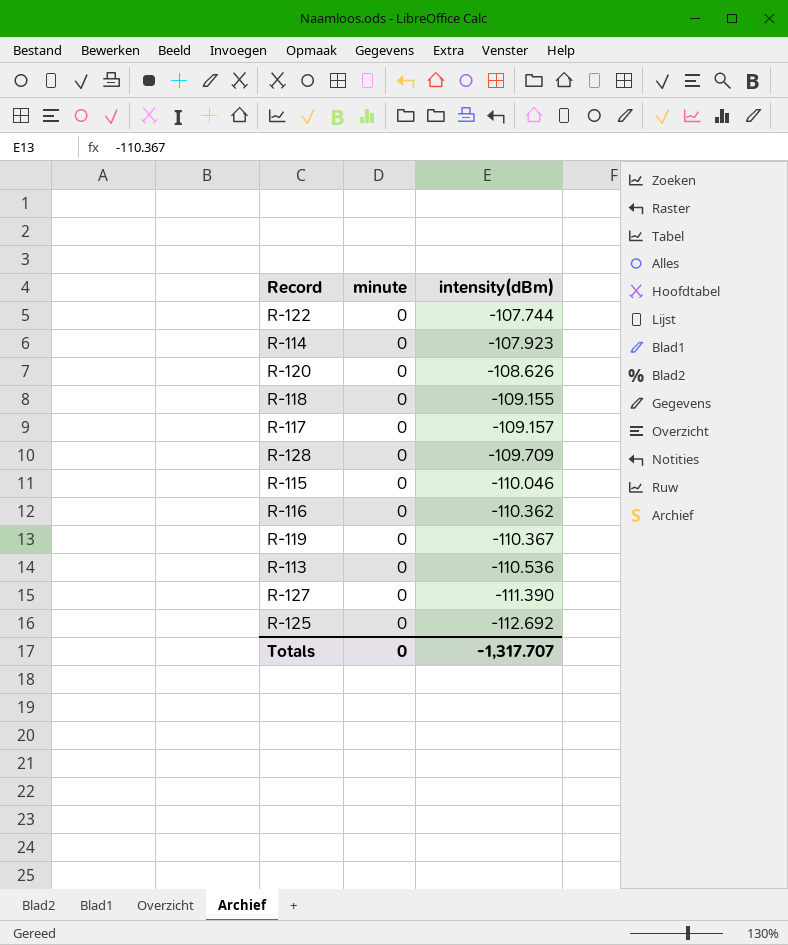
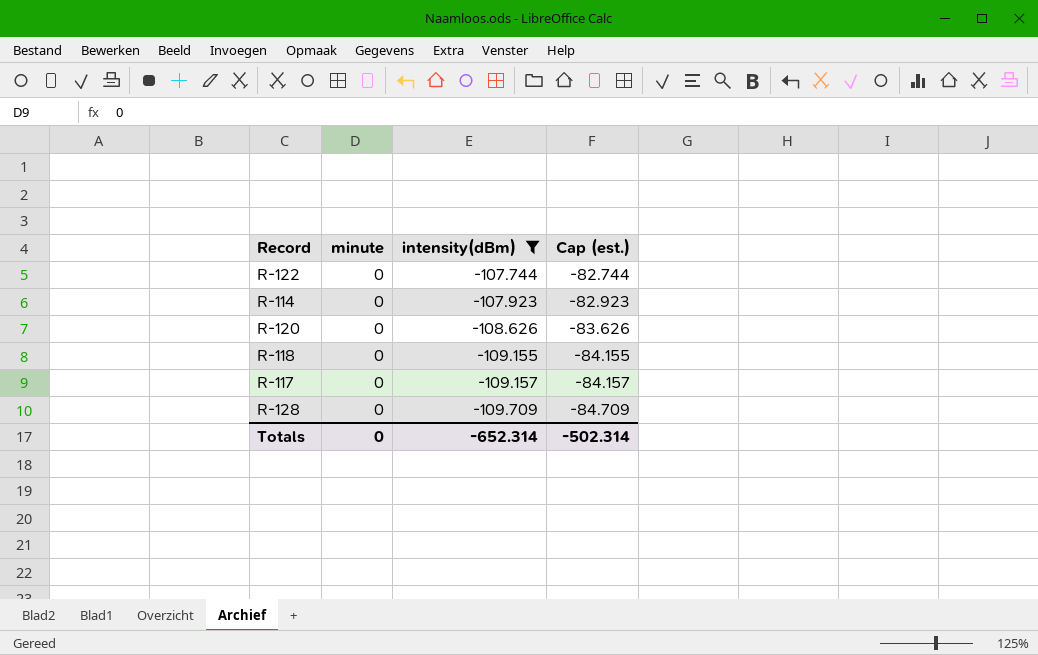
filter: none -> intensity(dBm) >= -109.709
column Cap (est.) | formula: none -> [intensity(dBm)] + 25
Totals | intensity(dBm): -1,317.707 -> -652.314

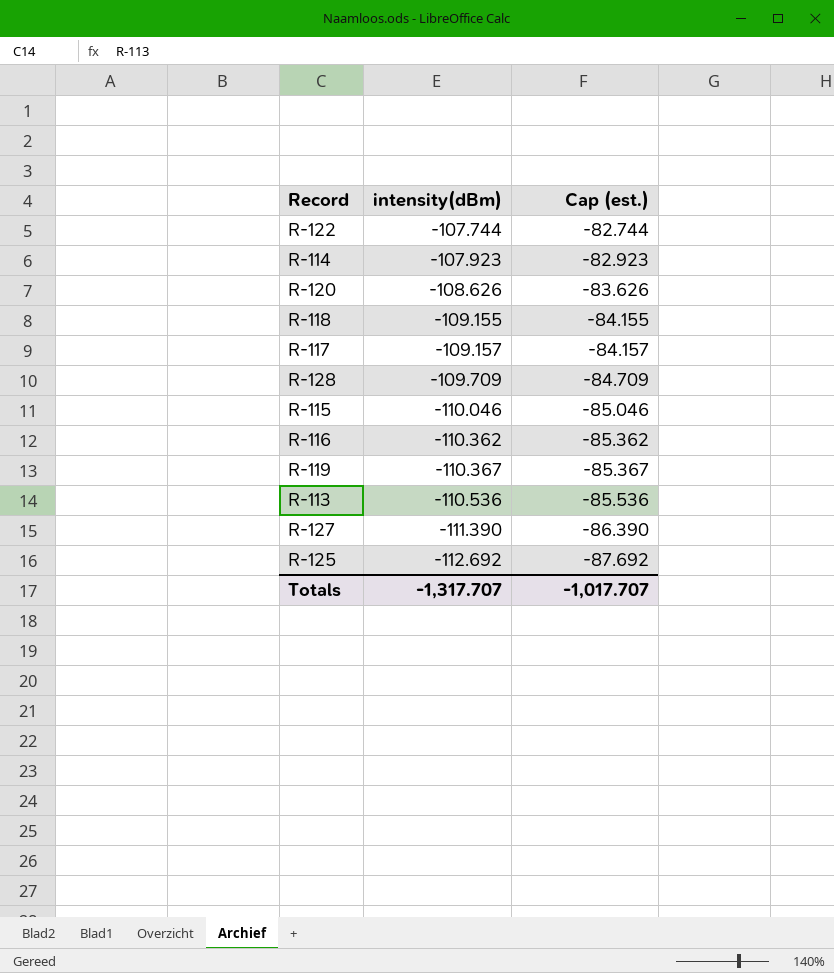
filter: intensity(dBm) >= -109.709 -> none
column minute | position: 2 -> none
Totals | intensity(dBm): -652.314 -> -1,317.707
Totals | Cap (est.): -502.314 -> -1,017.707

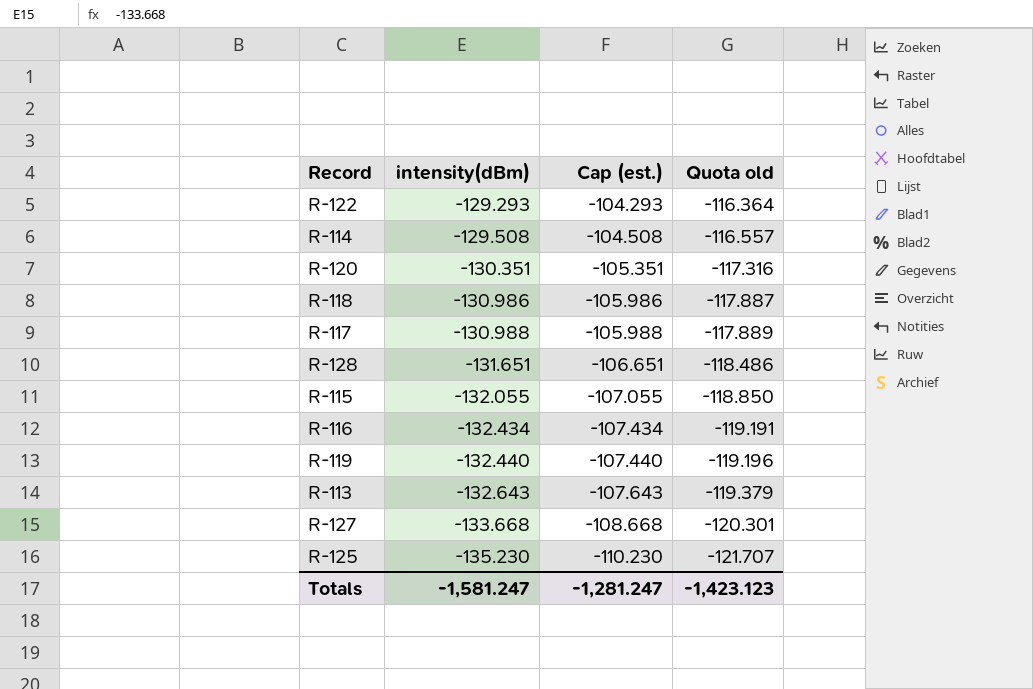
column Quota old | formula: none -> [intensity(dBm)] * 0.9
R-122 | intensity(dBm): -107.744 -> -129.293
R-122 | Cap (est.): -82.744 -> -104.293
R-114 | intensity(dBm): -107.923 -> -129.508
R-114 | Cap (est.): -82.923 -> -104.508
R-120 | intensity(dBm): -108.626 -> -130.351
R-120 | Cap (est.): -83.626 -> -105.351
R-118 | intensity(dBm): -109.155 -> -130.986
R-118 | Cap (est.): -84.155 -> -105.986
R-117 | intensity(dBm): -109.157 -> -130.988
R-117 | Cap (est.): -84.157 -> -105.988
R-128 | intensity(dBm): -109.709 -> -131.651
R-128 | Cap (est.): -84.709 -> -106.651
R-115 | intensity(dBm): -110.046 -> -132.055
R-115 | Cap (est.): -85.046 -> -107.055
R-116 | intensity(dBm): -110.362 -> -132.434
R-116 | Cap (est.): -85.362 -> -107.434
R-119 | intensity(dBm): -110.367 -> -132.440
R-119 | Cap (est.): -85.367 -> -107.440
R-113 | intensity(dBm): -110.536 -> -132.643
R-113 | Cap (est.): -85.536 -> -107.643
R-127 | intensity(dBm): -111.390 -> -133.668
R-127 | Cap (est.): -86.390 -> -108.668
R-125 | intensity(dBm): -112.692 -> -135.230
R-125 | Cap (est.): -87.692 -> -110.230
Totals | intensity(dBm): -1,317.707 -> -1,581.247
Totals | Cap (est.): -1,017.707 -> -1,281.247

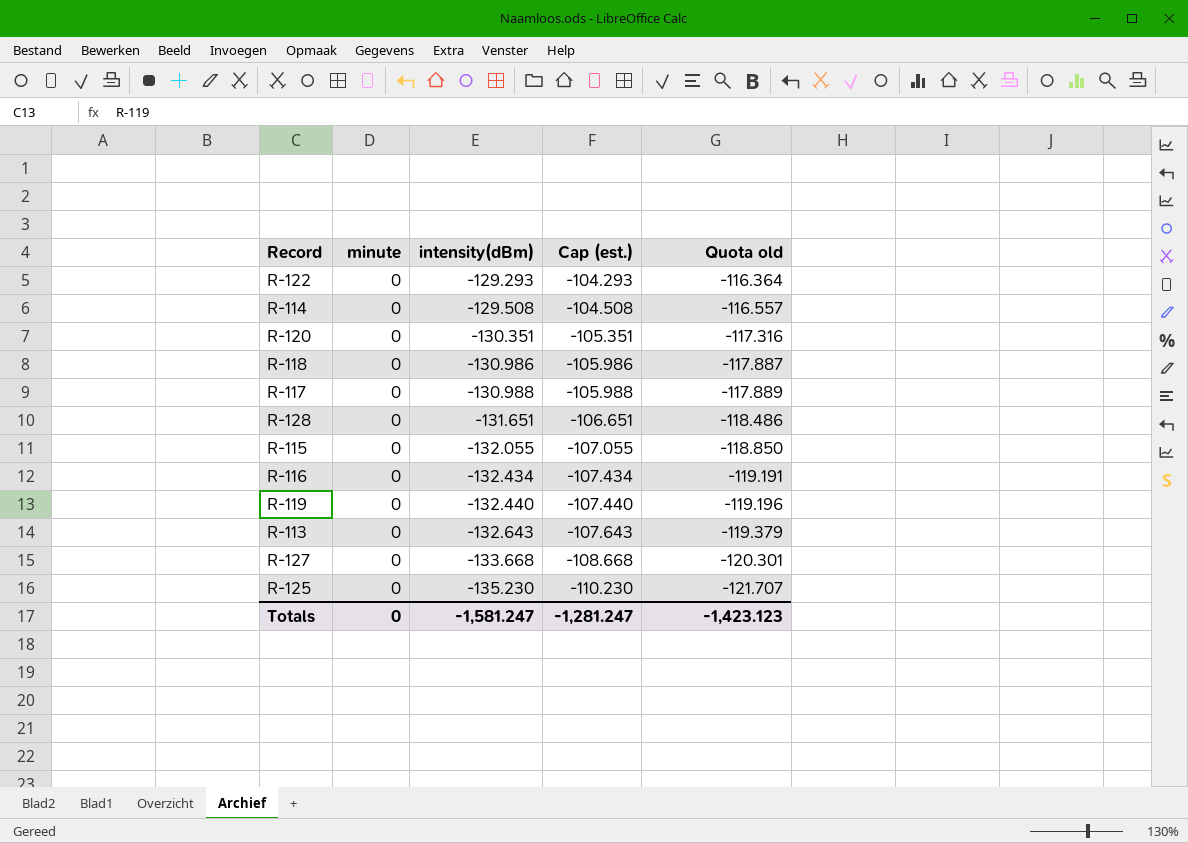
column minute | position: none -> 2

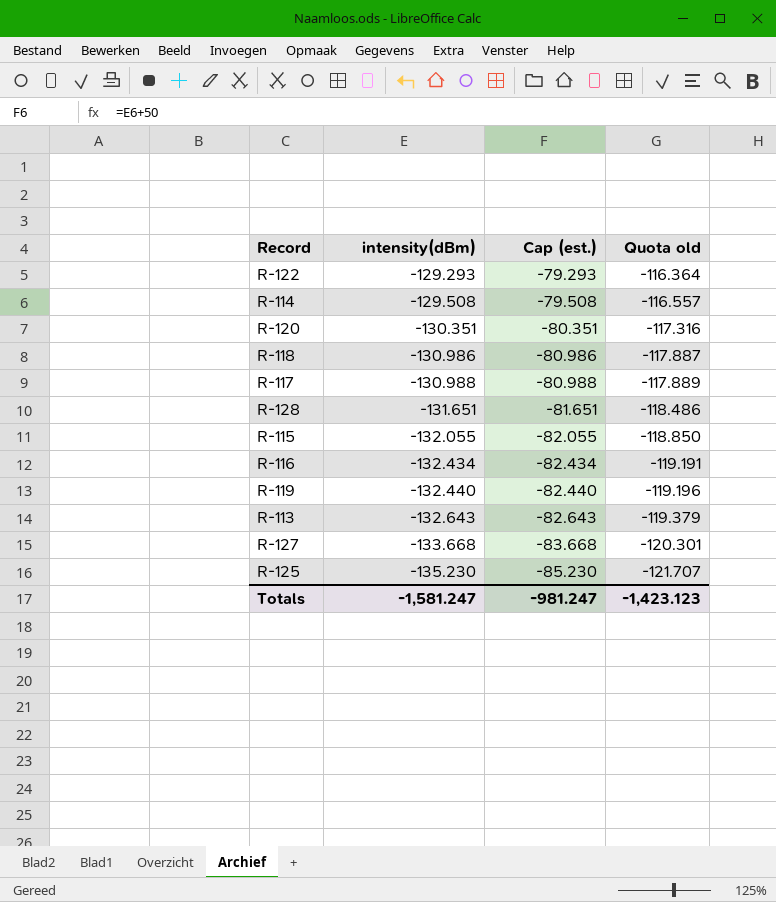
column minute | position: 2 -> none
column Cap (est.) | formula: [intensity(dBm)] + 25 -> [intensity(dBm)] + 50
Totals | Cap (est.): -1,281.247 -> -981.247

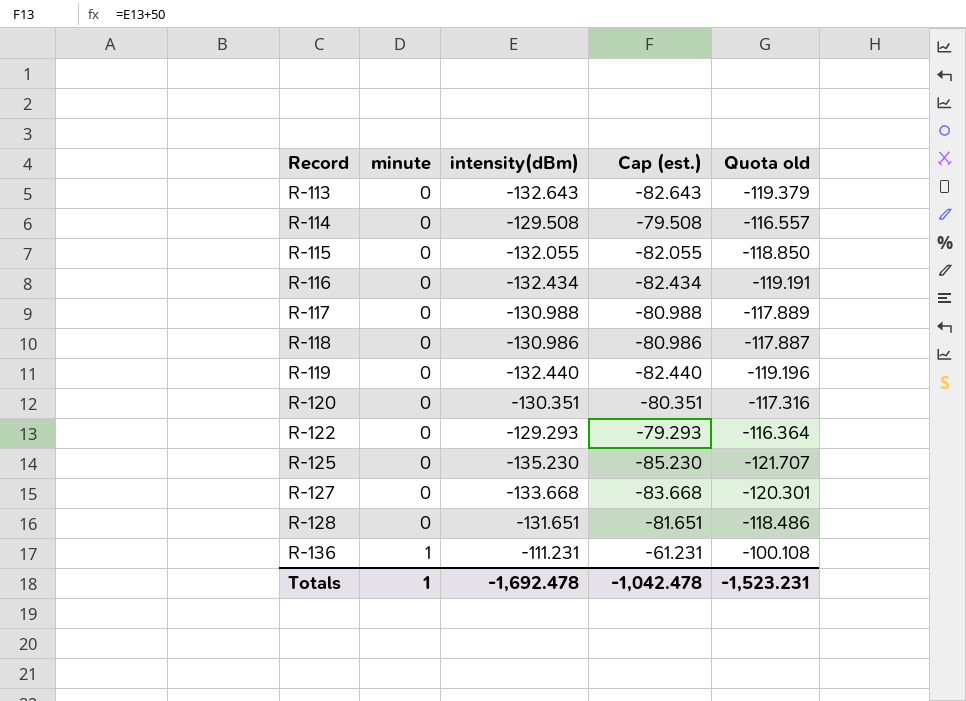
row order: intensity(dBm) descending -> Record ascending
column minute | position: none -> 2
row R-136: none -> 1 | -111.231 | -61.231 | -100.108
Totals | intensity(dBm): -1,581.247 -> -1,692.478
Totals | Cap (est.): -981.247 -> -1,042.478
Totals | Quota old: -1,423.123 -> -1,523.231

